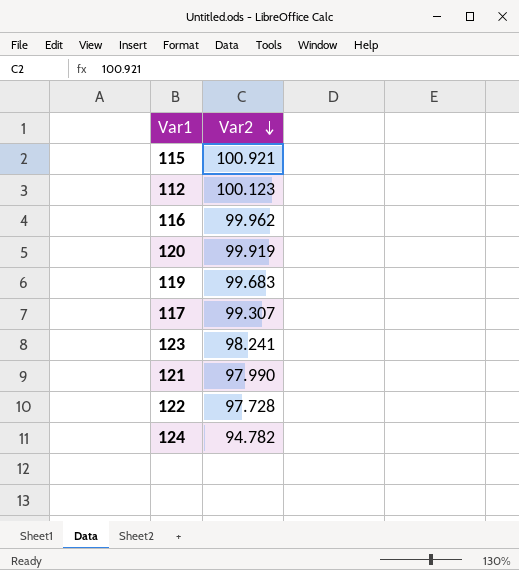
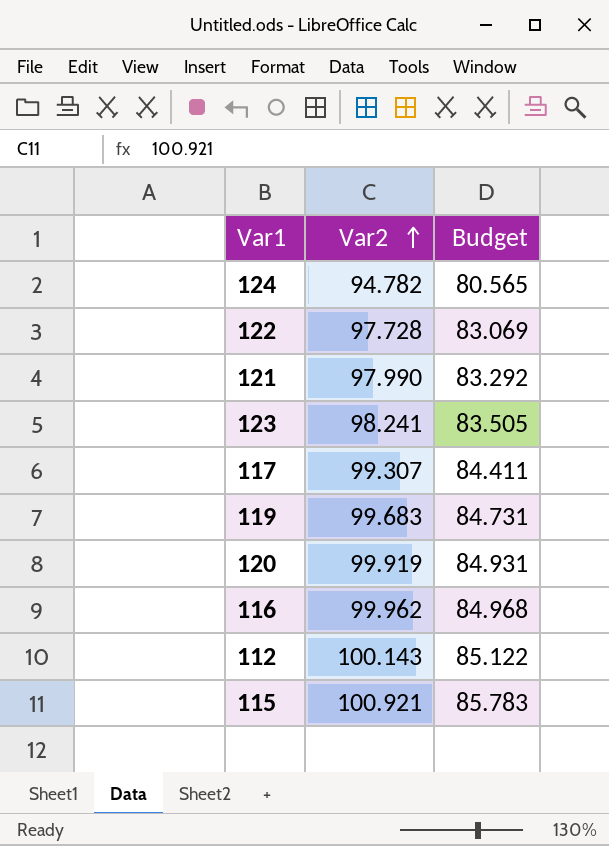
row order: Var2 descending -> Var2 ascending
column Budget | formula: none -> [Var2] * 0.85
112 | Var2: 100.123 -> 100.143

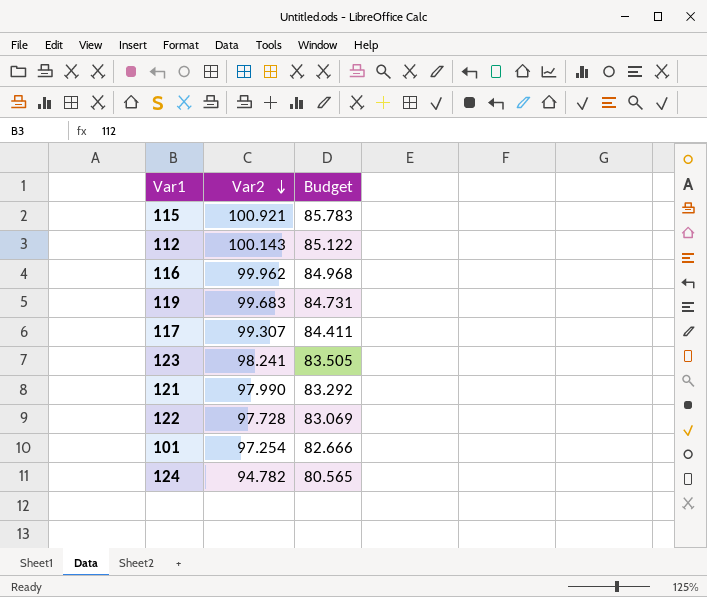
row order: Var2 ascending -> Var2 descending
row 120: 99.919 | 84.931 -> none
row 101: none -> 97.254 | 82.666

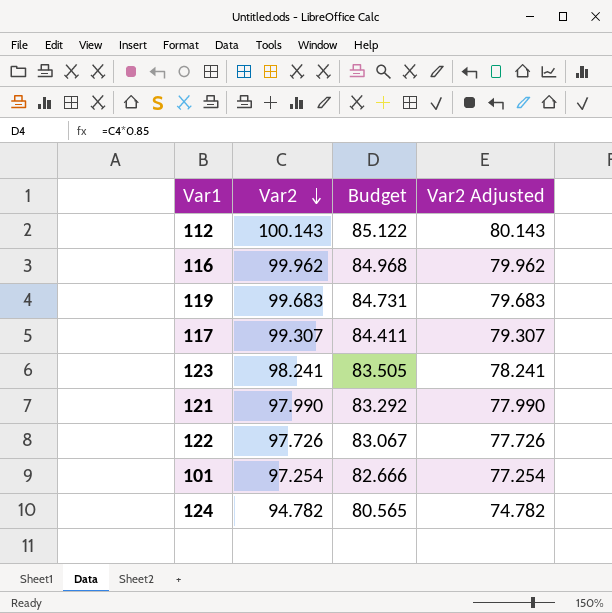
column Var2 Adjusted | formula: none -> [Var2] - 20
row 115: 100.921 | 85.783 -> none
122 | Var2: 97.728 -> 97.726
122 | Budget: 83.069 -> 83.067

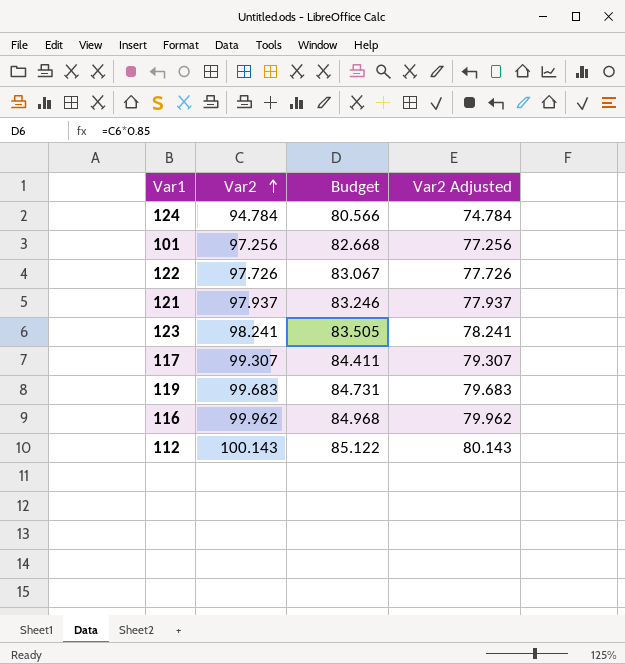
row order: Var2 descending -> Var2 ascending
124 | Var2: 94.782 -> 94.784
124 | Budget: 80.565 -> 80.566
124 | Var2 Adjusted: 74.782 -> 74.784
101 | Var2: 97.254 -> 97.256
101 | Budget: 82.666 -> 82.668
101 | Var2 Adjusted: 77.254 -> 77.256
121 | Var2: 97.990 -> 97.937
121 | Budget: 83.292 -> 83.246
121 | Var2 Adjusted: 77.990 -> 77.937

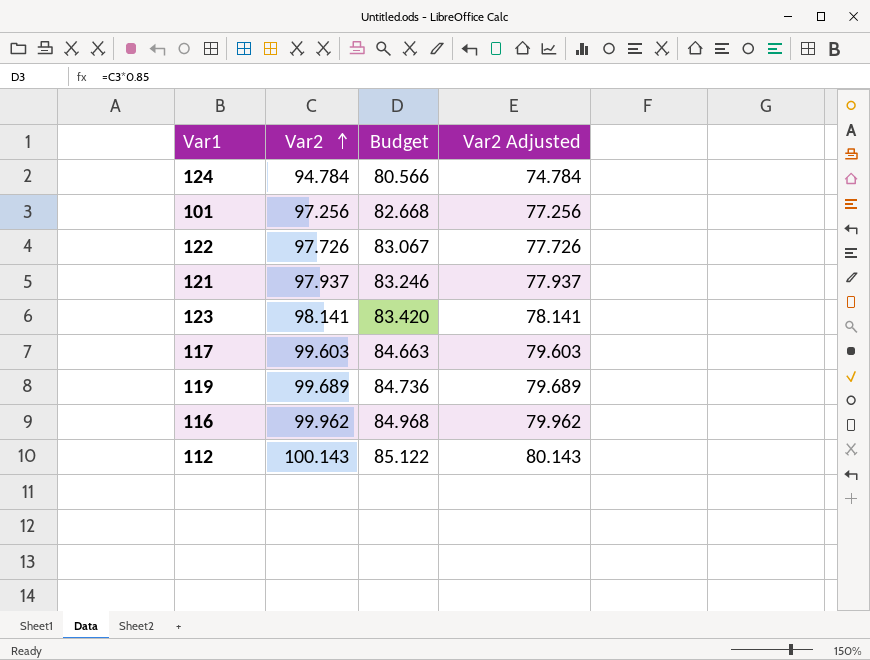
123 | Var2: 98.241 -> 98.141
123 | Budget: 83.505 -> 83.420
123 | Var2 Adjusted: 78.241 -> 78.141
117 | Var2: 99.307 -> 99.603
117 | Budget: 84.411 -> 84.663
117 | Var2 Adjusted: 79.307 -> 79.603
119 | Var2: 99.683 -> 99.689
119 | Budget: 84.731 -> 84.736
119 | Var2 Adjusted: 79.683 -> 79.689

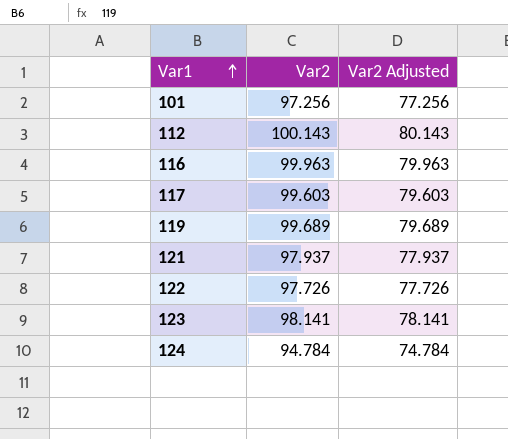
row order: Var2 ascending -> Var1 ascending
column Budget | formula: [Var2] * 0.85 -> none
116 | Var2: 99.962 -> 99.963
116 | Var2 Adjusted: 79.962 -> 79.963

